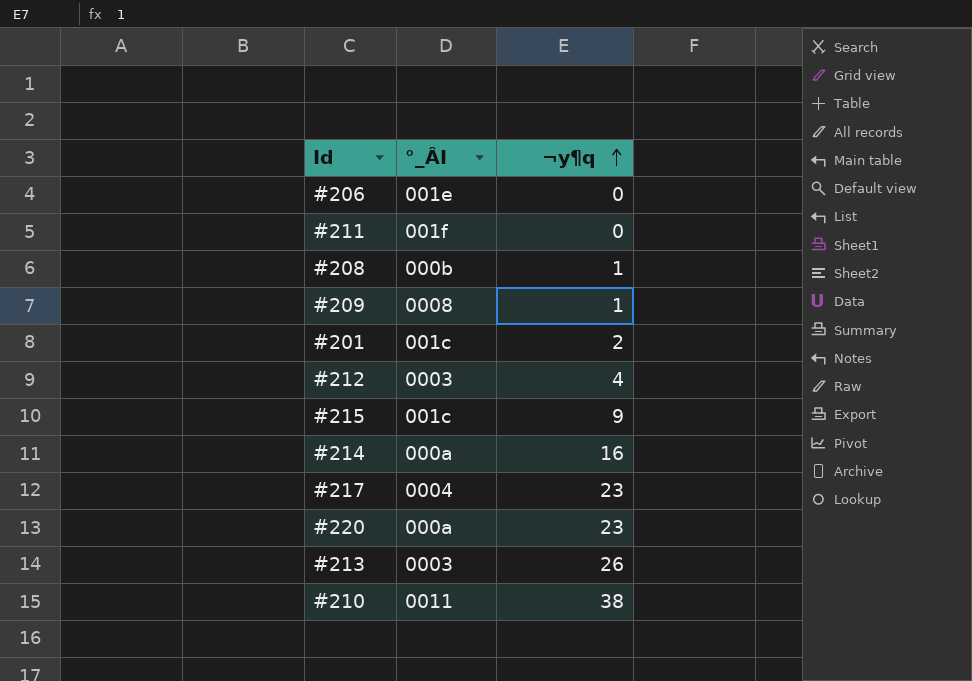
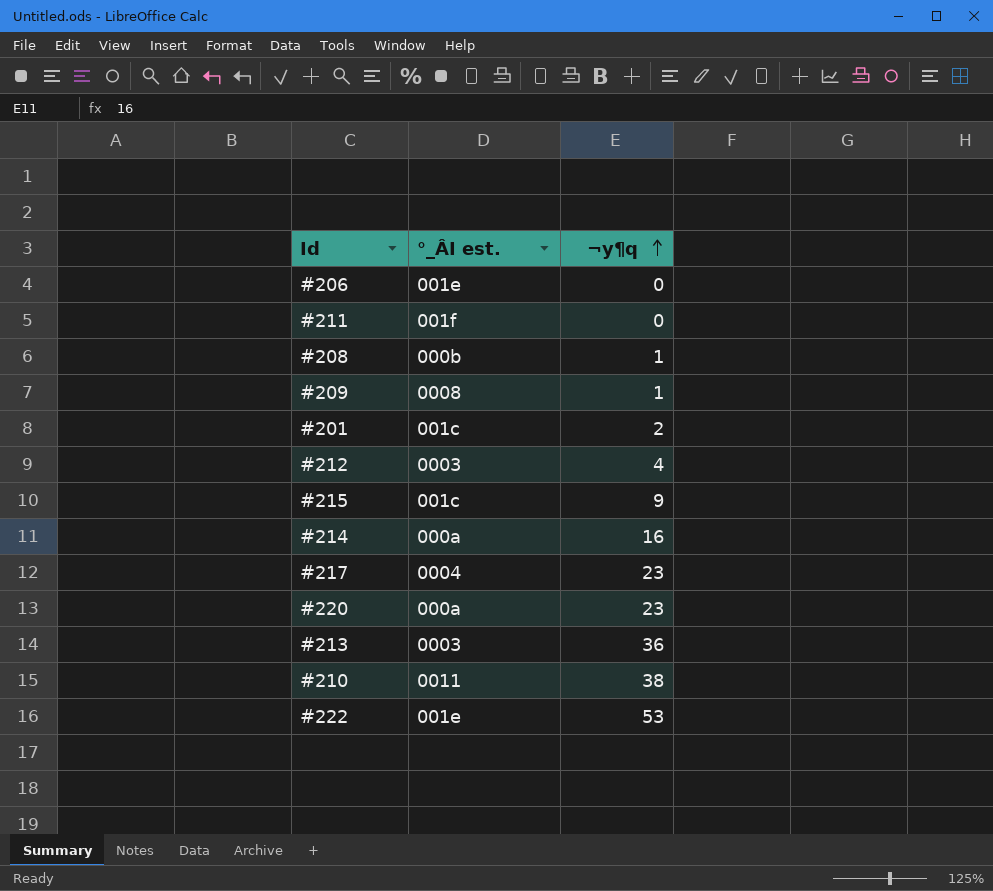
column name: °_ÂI -> °_ÂI est.
#213 | ¬y¶q: 26 -> 36
row #222: none -> 001e | 53

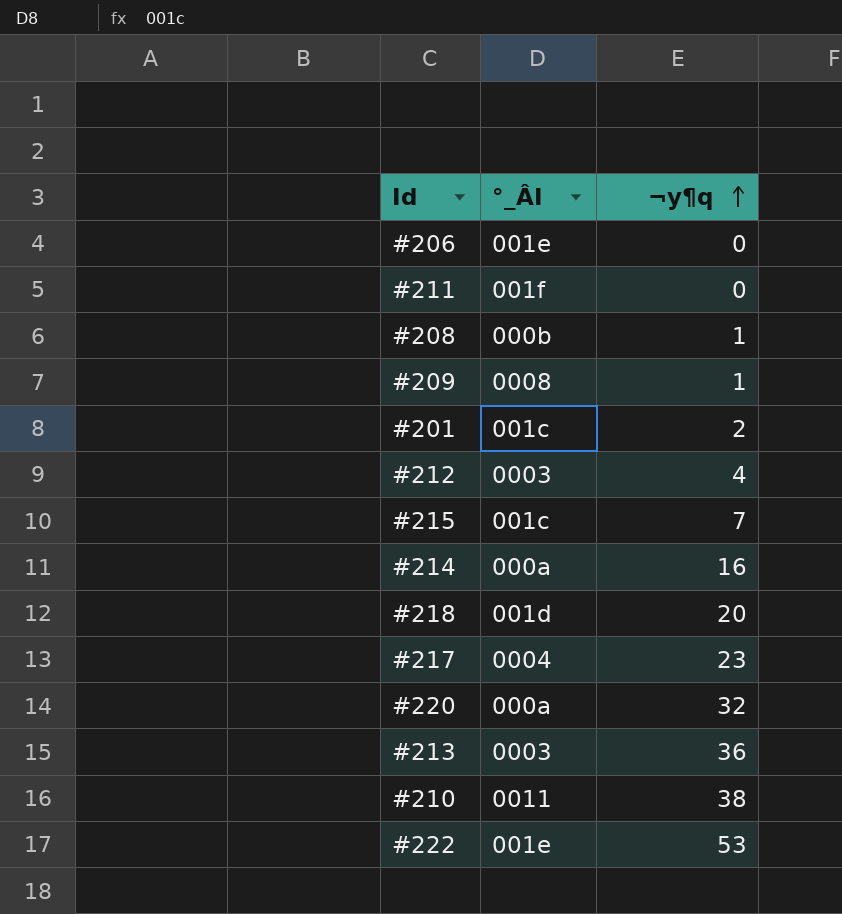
column name: °_ÂI est. -> °_ÂI
#215 | ¬y¶q: 9 -> 7
row #218: none -> 001d | 20
#220 | ¬y¶q: 23 -> 32

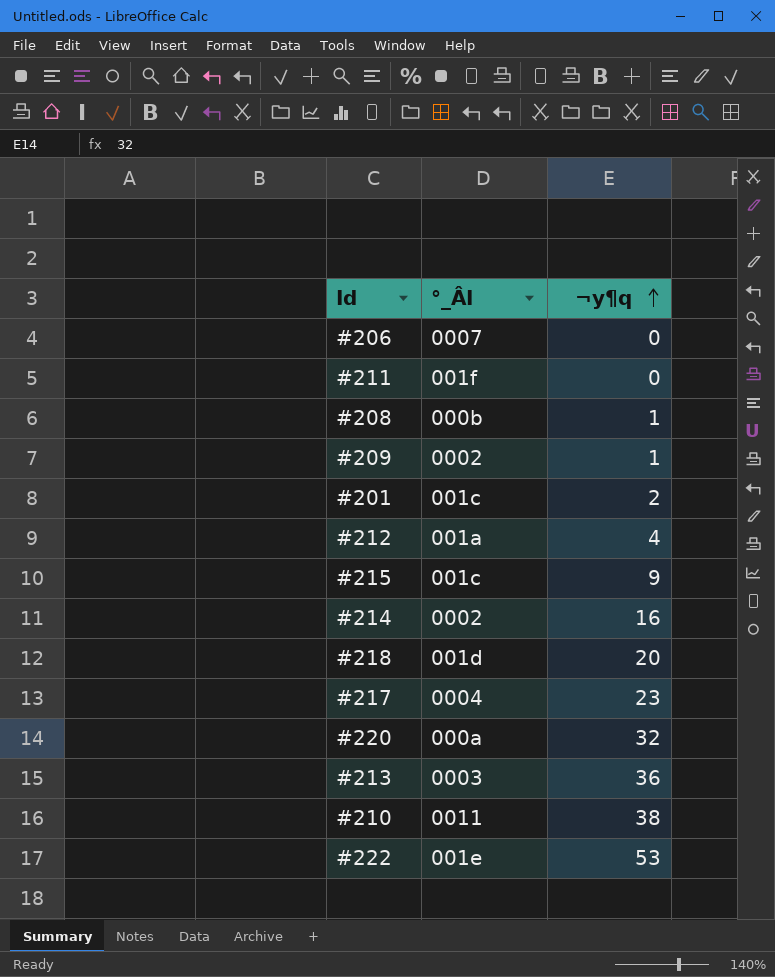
#206 | °_ÂI: 001e -> 0007
#209 | °_ÂI: 0008 -> 0002
#212 | °_ÂI: 0003 -> 001a
#215 | ¬y¶q: 7 -> 9
#214 | °_ÂI: 000a -> 0002

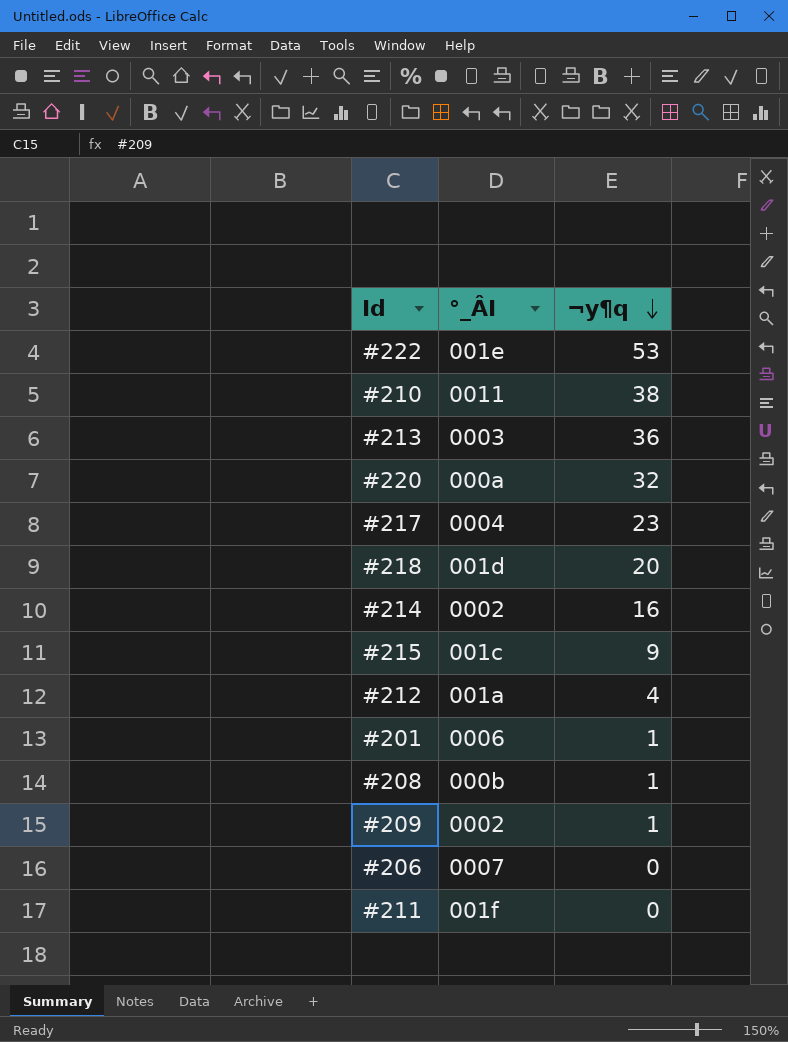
row order: ¬y¶q ascending -> ¬y¶q descending
#201 | °_ÂI: 001c -> 0006
#201 | ¬y¶q: 2 -> 1

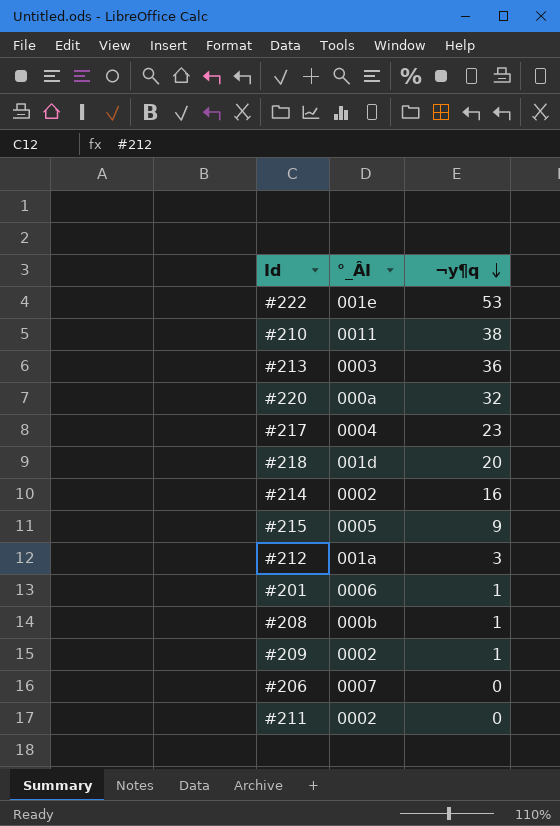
#215 | °_ÂI: 001c -> 0005
#212 | ¬y¶q: 4 -> 3
#211 | °_ÂI: 001f -> 0002

